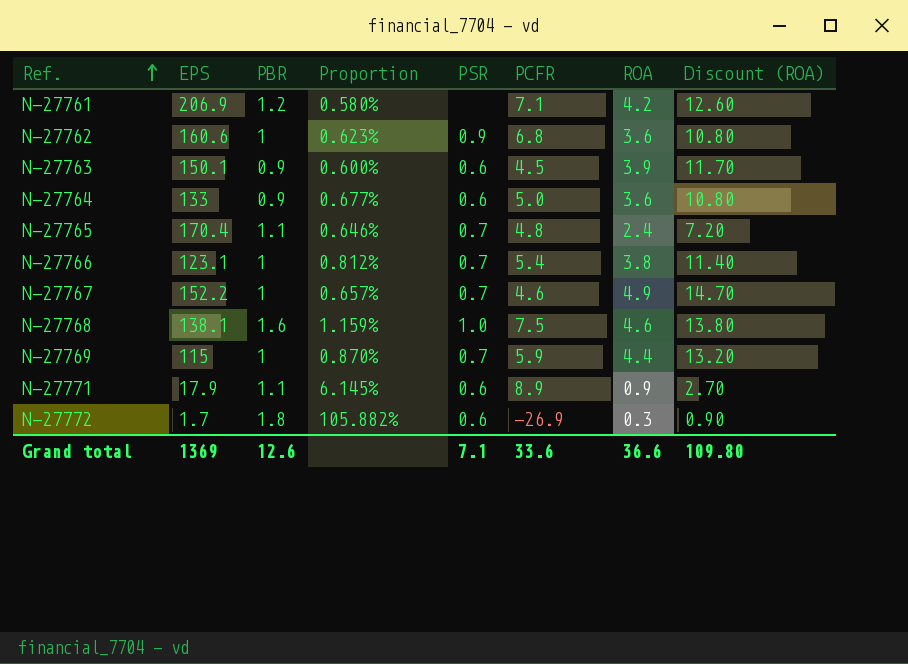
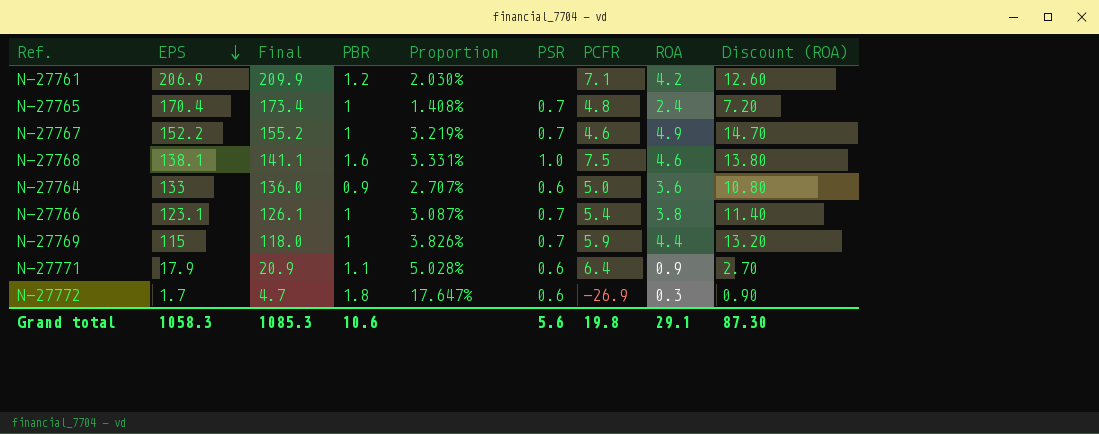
row order: Ref. ascending -> EPS descending
column Final | formula: none -> [EPS] + 3
column Proportion | formula: [PBR] / [EPS] -> [ROA] / [EPS]
row N-27762: 160.6 | 1 | 0.623% | 0.9 | 6.8 | 3.6 | 10.80 -> none
row N-27763: 150.1 | 0.9 | 0.600% | 0.6 | 4.5 | 3.9 | 11.70 -> none
N-27765 | PBR: 1.1 -> 1
N-27771 | PCFR: 8.9 -> 6.4
Grand total | EPS: 1369 -> 1058.3
Grand total | PBR: 12.6 -> 10.6
Grand total | PSR: 7.1 -> 5.6
Grand total | PCFR: 33.6 -> 19.8
Grand total | ROA: 36.6 -> 29.1
Grand total | Discount (ROA): 109.80 -> 87.30

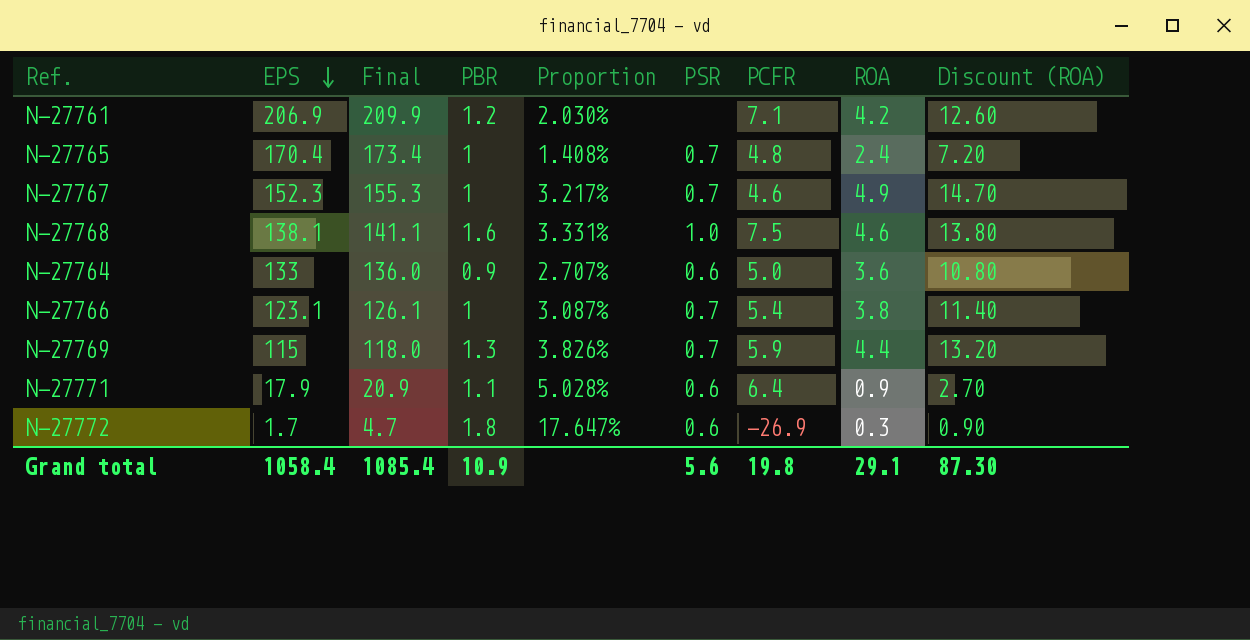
N-27767 | EPS: 152.2 -> 152.3
N-27767 | Final: 155.2 -> 155.3
N-27767 | Proportion: 3.219% -> 3.217%
N-27769 | PBR: 1 -> 1.3
Grand total | EPS: 1058.3 -> 1058.4
Grand total | Final: 1085.3 -> 1085.4
Grand total | PBR: 10.6 -> 10.9

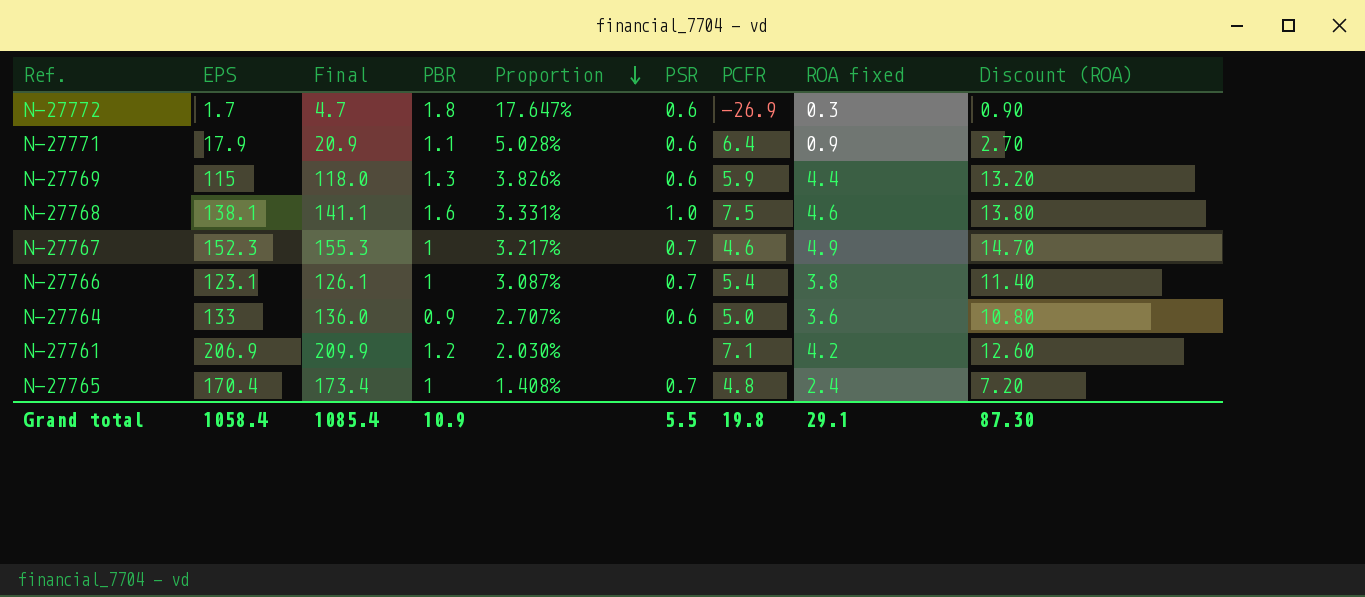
row order: EPS descending -> Proportion descending
column name: ROA -> ROA fixed
N-27769 | PSR: 0.7 -> 0.6
Grand total | PSR: 5.6 -> 5.5

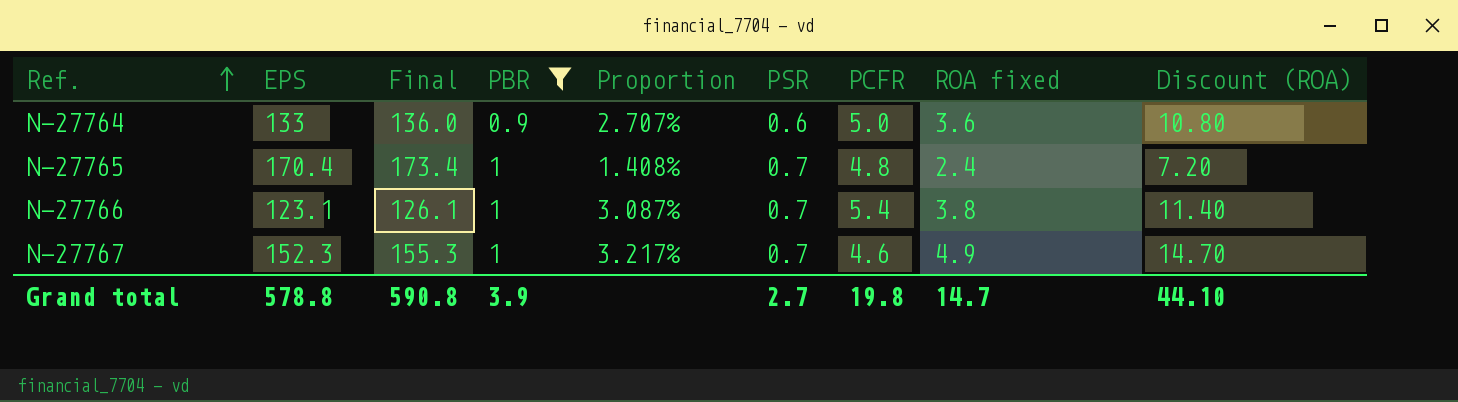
filter: none -> PBR <= 1
row order: Proportion descending -> Ref. ascending
Grand total | EPS: 1058.4 -> 578.8
Grand total | Final: 1085.4 -> 590.8
Grand total | PBR: 10.9 -> 3.9
Grand total | PSR: 5.5 -> 2.7
Grand total | ROA fixed: 29.1 -> 14.7
Grand total | Discount (ROA): 87.30 -> 44.10

